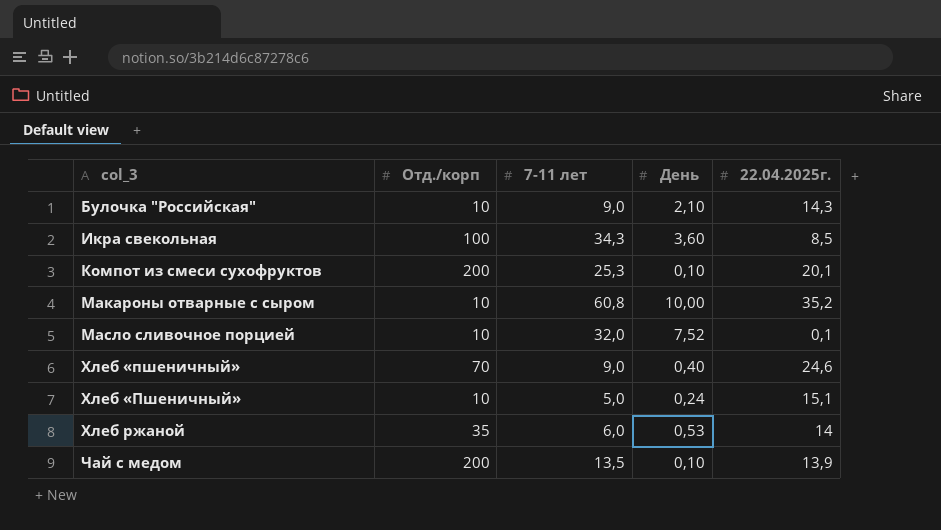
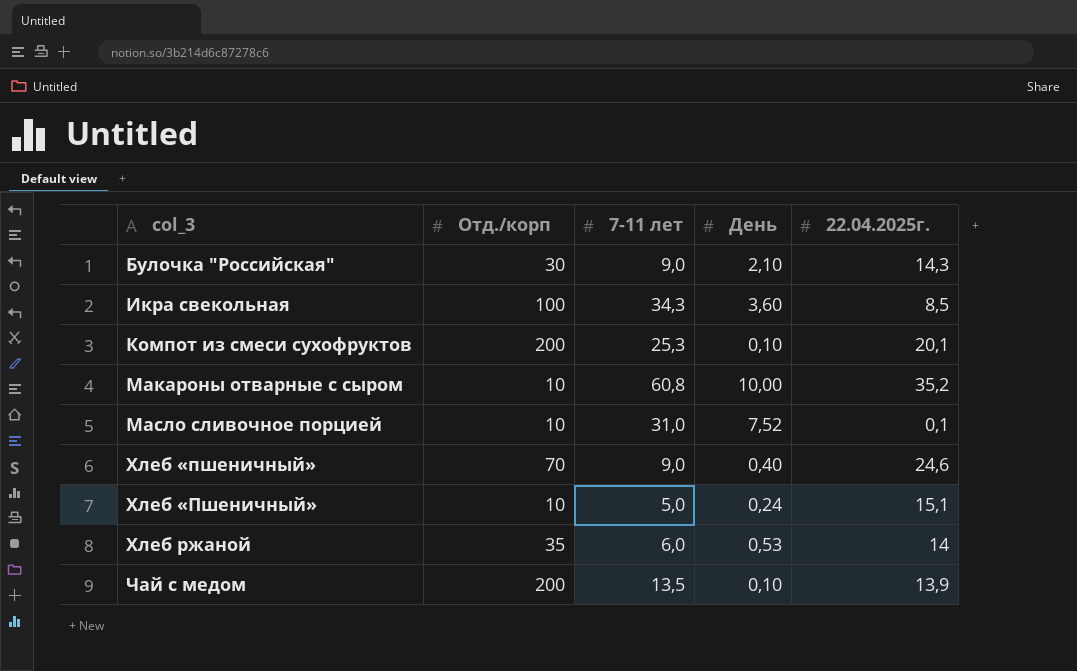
Булочка "Российская" | Отд./корп: 10 -> 30
Масло сливочное порцией | 7-11 лет: 32,0 -> 31,0

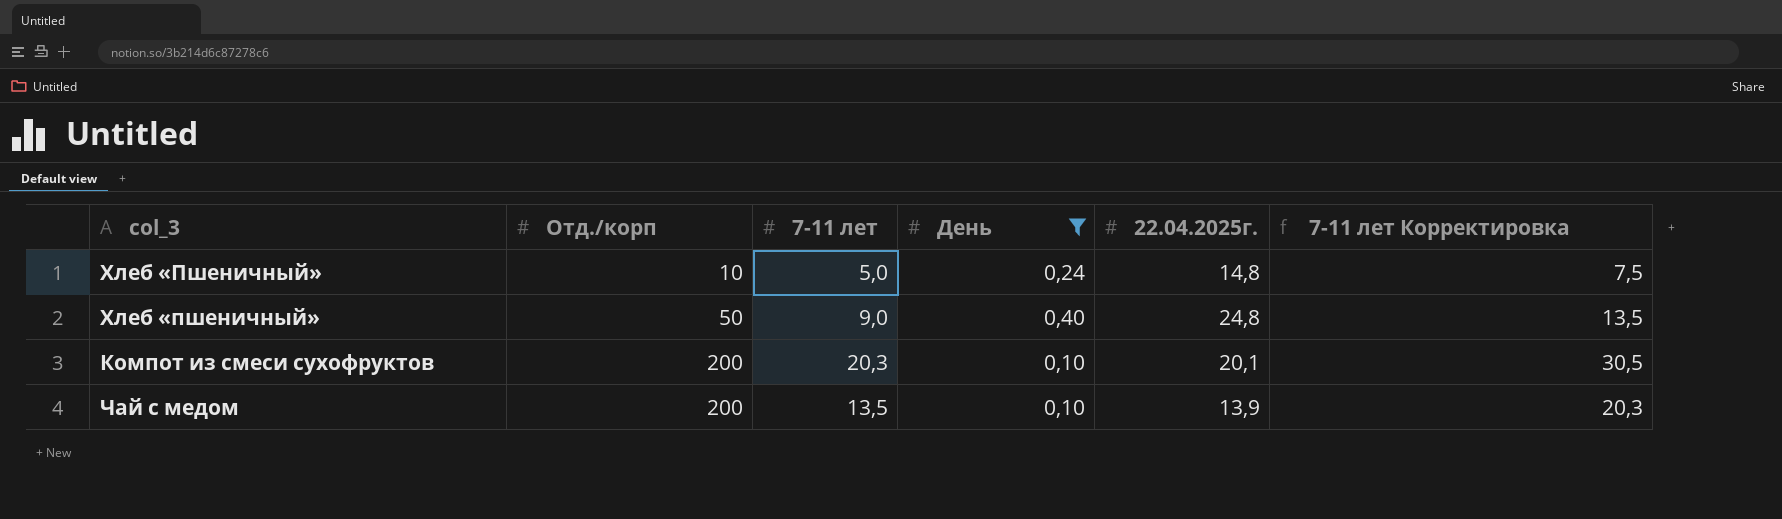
filter: none -> День <= 0,40
row order: col_3 ascending -> Отд./корп ascending
column 7-11 лет Корректировка | formula: none -> [7-11 лет] * 1,5
Хлеб «Пшеничный» | 22.04.2025г.: 15,1 -> 14,8
Хлеб «пшеничный» | Отд./корп: 70 -> 50
Хлеб «пшеничный» | 22.04.2025г.: 24,6 -> 24,8
Компот из смеси сухофруктов | 7-11 лет: 25,3 -> 20,3

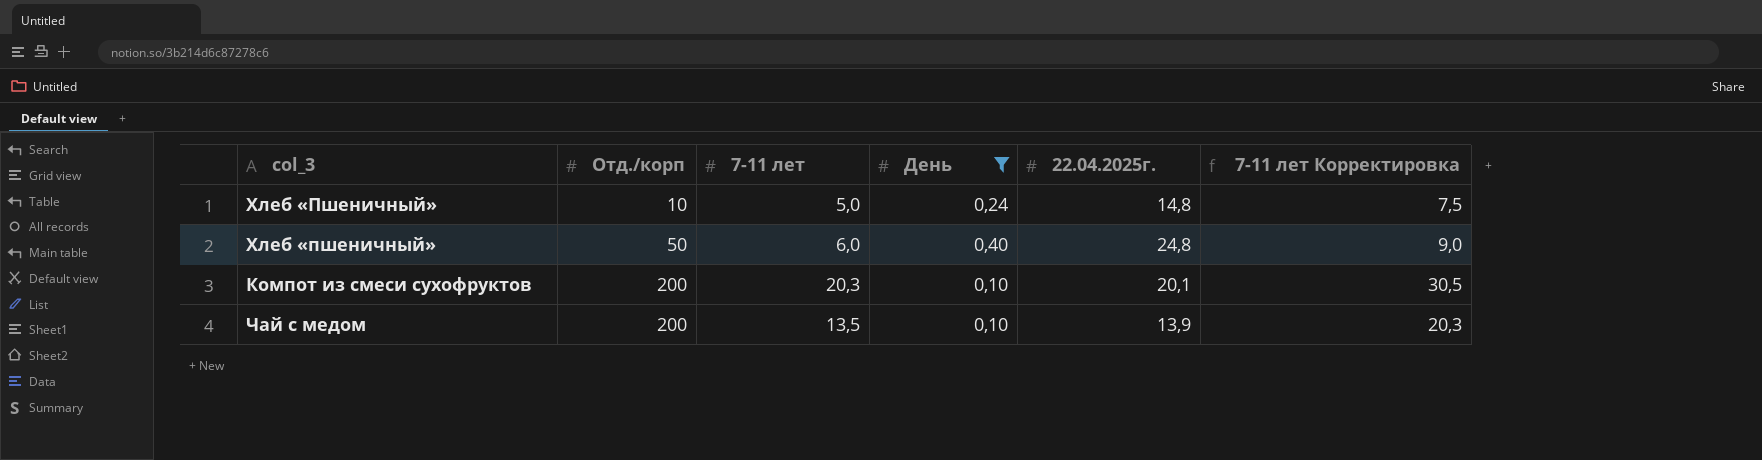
Хлеб «пшеничный» | 7-11 лет: 9,0 -> 6,0
Хлеб «пшеничный» | 7-11 лет Корректировка: 13,5 -> 9,0

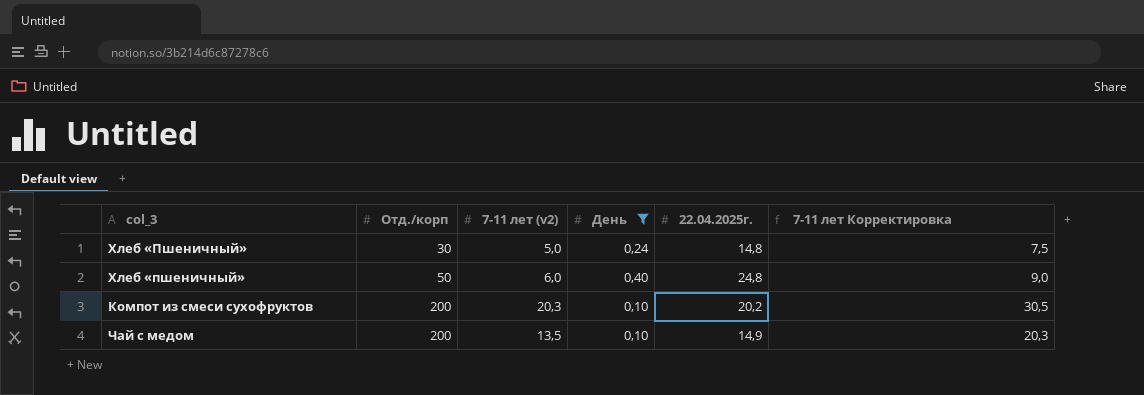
column name: 7-11 лет -> 7-11 лет (v2)
Хлеб «Пшеничный» | Отд./корп: 10 -> 30
Компот из смеси сухофруктов | 22.04.2025г.: 20,1 -> 20,2
Чай с медом | 22.04.2025г.: 13,9 -> 14,9

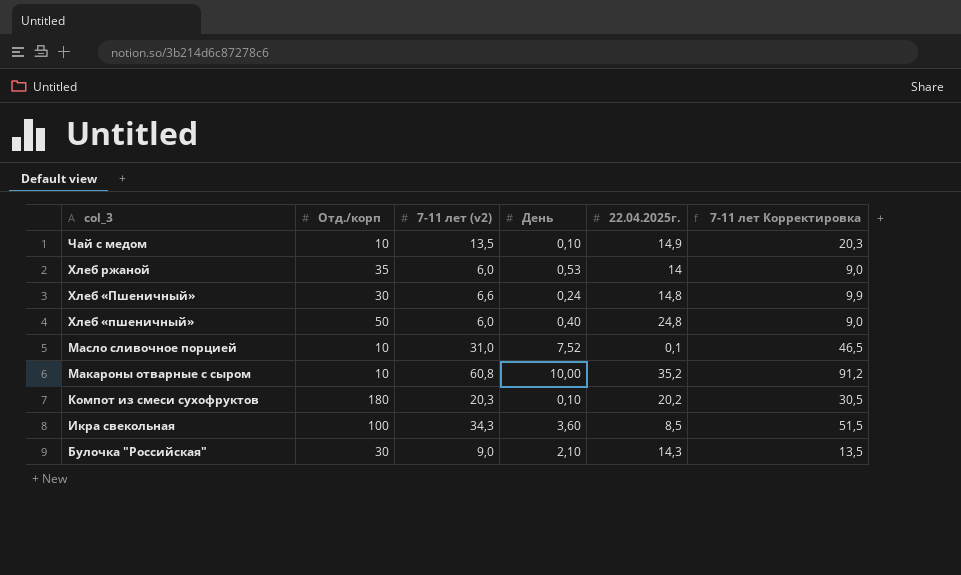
filter: День <= 0,40 -> none
row order: Отд./корп ascending -> col_3 descending
Чай с медом | Отд./корп: 200 -> 10
Хлеб «Пшеничный» | 7-11 лет (v2): 5,0 -> 6,6
Хлеб «Пшеничный» | 7-11 лет Корректировка: 7,5 -> 9,9
Компот из смеси сухофруктов | Отд./корп: 200 -> 180

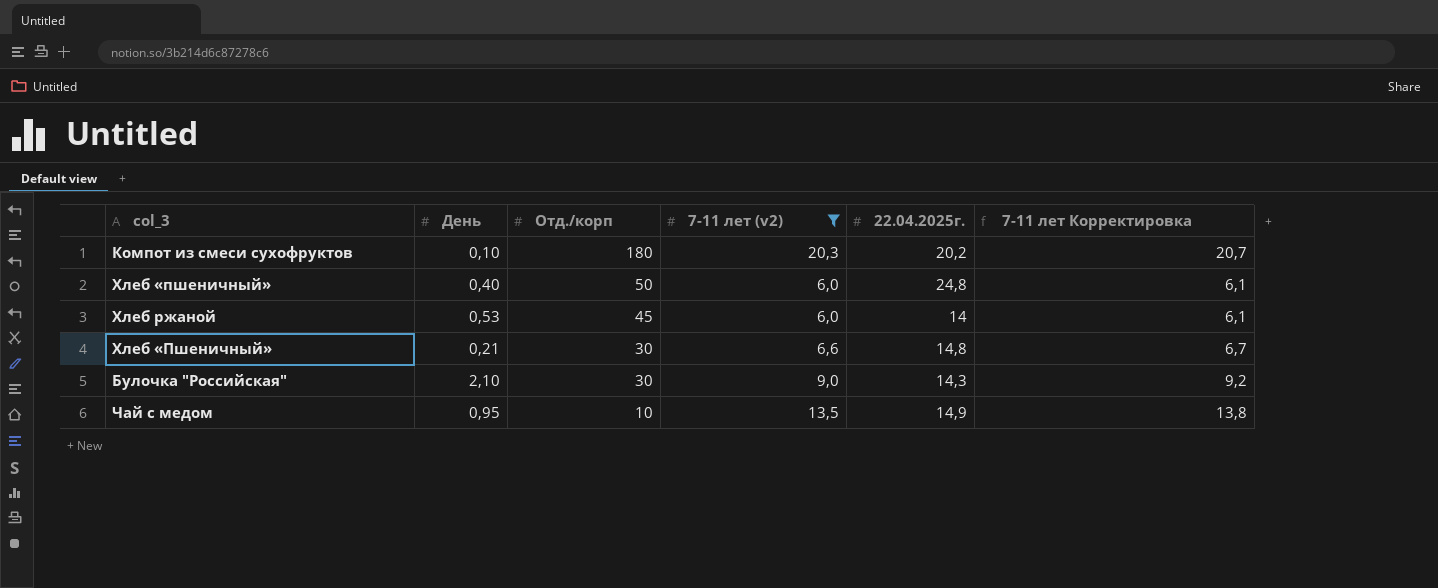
filter: none -> 7-11 лет (v2) <= 20,3
row order: col_3 descending -> Отд./корп descending
column День | position: 4 -> 2
column 7-11 лет Корректировка | formula: [7-11 лет (v2)] * 1,5 -> [7-11 лет (v2)] * 1,02
Хлеб ржаной | Отд./корп: 35 -> 45
Хлеб «Пшеничный» | День: 0,24 -> 0,21
Чай с медом | День: 0,10 -> 0,95

